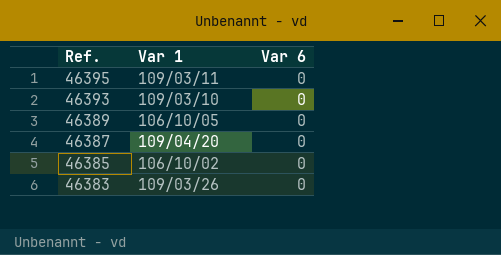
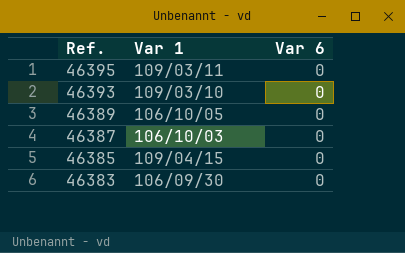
46387 | Var 1: 109/04/20 -> 106/10/03
46385 | Var 1: 106/10/02 -> 109/04/15
46383 | Var 1: 109/03/26 -> 106/09/30

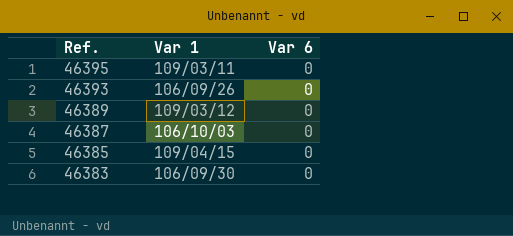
46393 | Var 1: 109/03/10 -> 106/09/26
46389 | Var 1: 106/10/05 -> 109/03/12

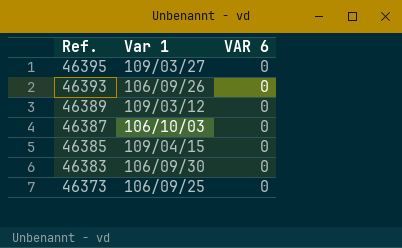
column name: Var 6 -> VAR 6
46395 | Var 1: 109/03/11 -> 109/03/27
row 46373: none -> 106/09/25 | 0

